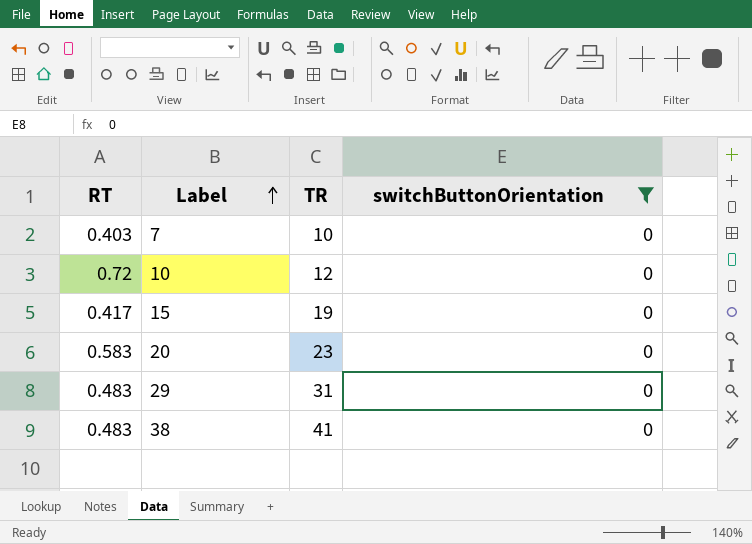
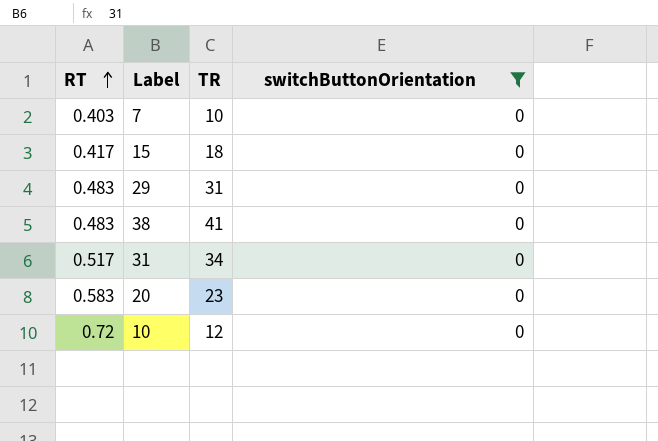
row order: Label ascending -> RT ascending
15 | TR: 19 -> 18
row 31: none -> 0.517 | 34 | 0

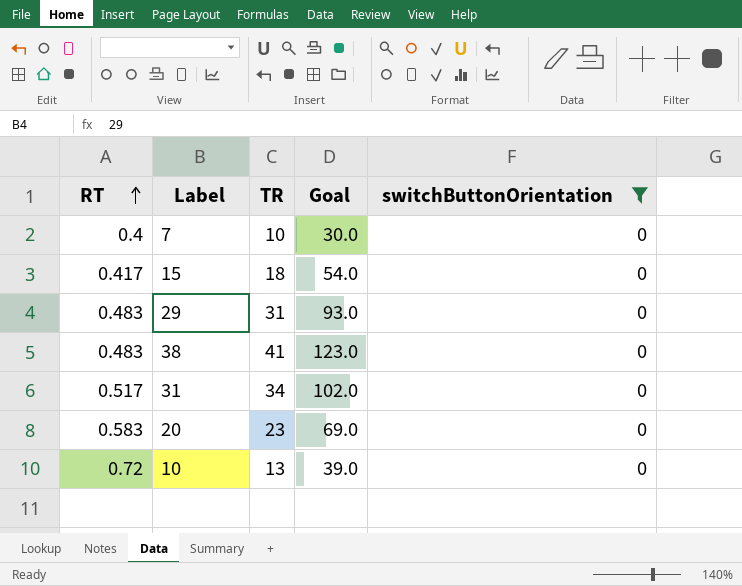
column Goal | formula: none -> [TR] * 3
7 | RT: 0.403 -> 0.4
10 | TR: 12 -> 13

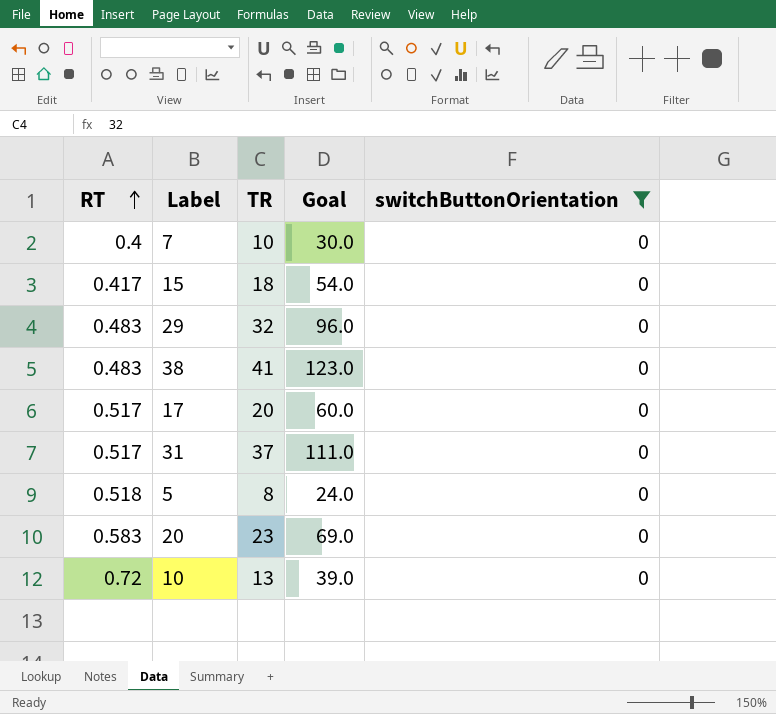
29 | TR: 31 -> 32
29 | Goal: 93.0 -> 96.0
row 17: none -> 0.517 | 20 | 60.0 | 0
31 | TR: 34 -> 37
31 | Goal: 102.0 -> 111.0
row 5: none -> 0.518 | 8 | 24.0 | 0

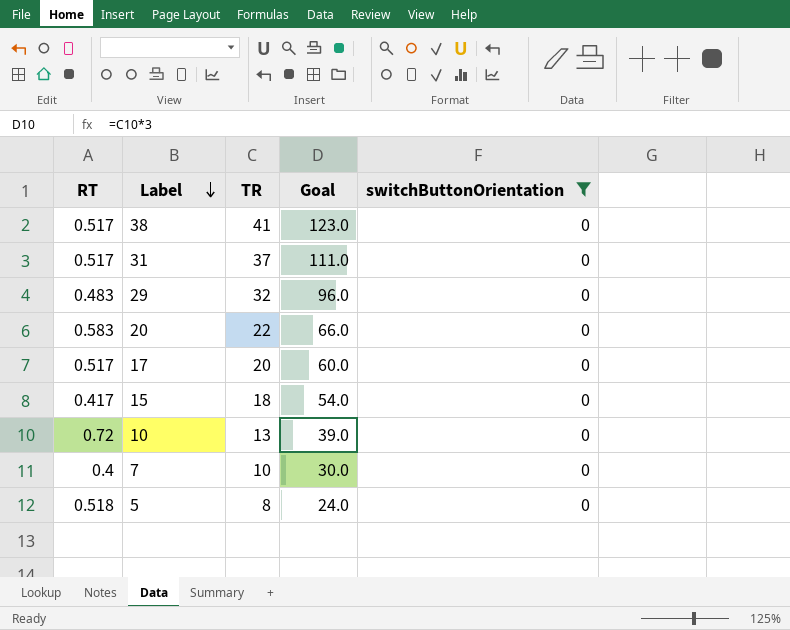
row order: RT ascending -> Label descending
38 | RT: 0.483 -> 0.517
20 | TR: 23 -> 22
20 | Goal: 69.0 -> 66.0

